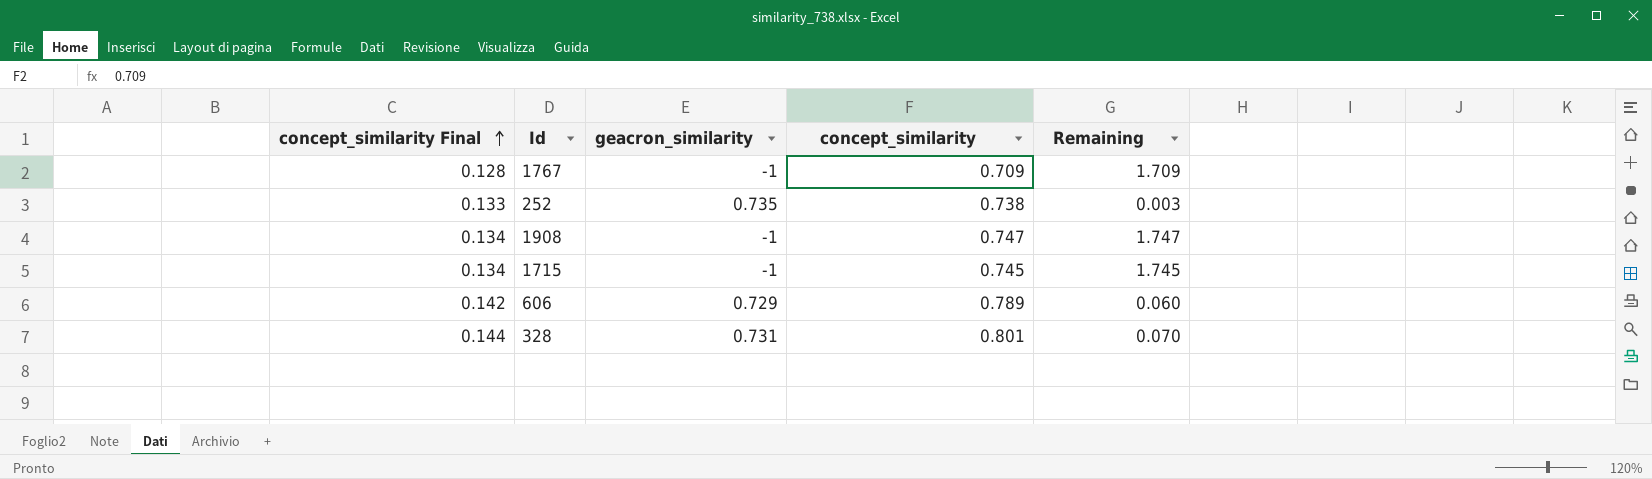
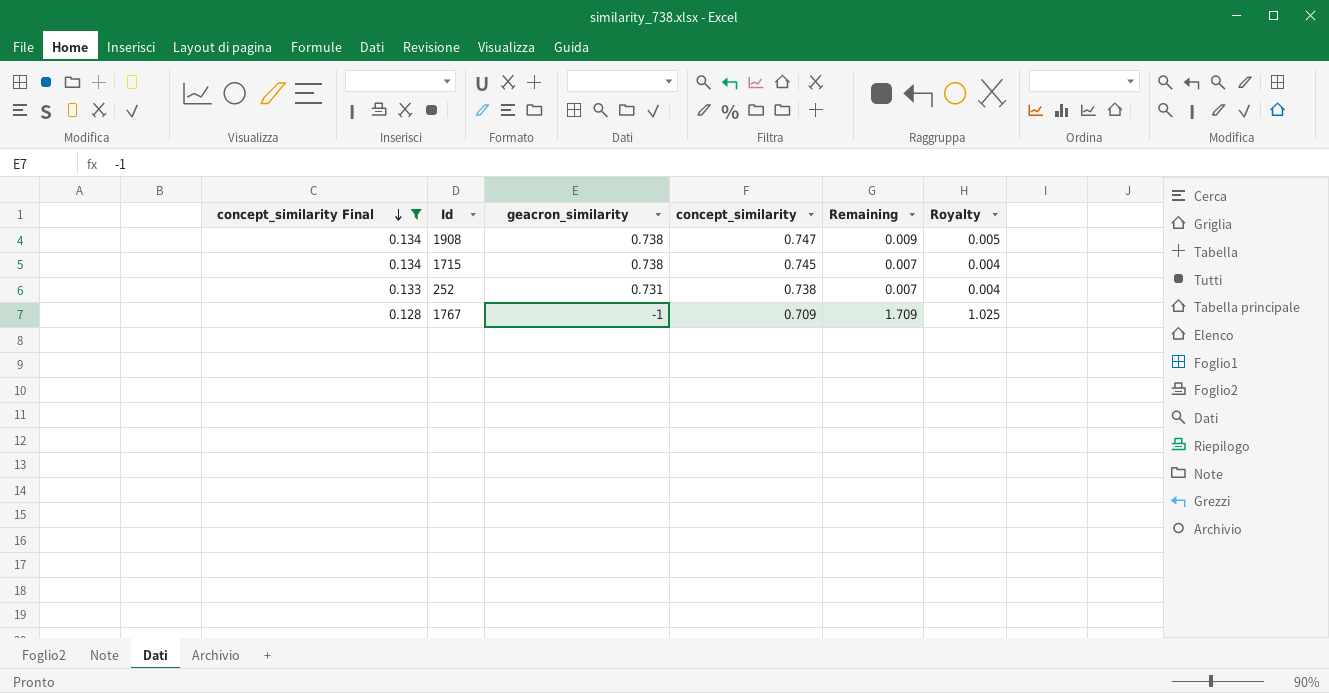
filter: none -> concept_similarity Final <= 0.134
row order: concept_similarity Final ascending -> concept_similarity Final descending
column Royalty | formula: none -> [Remaining] * 0.6
1908 | geacron_similarity: -1 -> 0.738
1908 | Remaining: 1.747 -> 0.009
1715 | geacron_similarity: -1 -> 0.738
1715 | Remaining: 1.745 -> 0.007
252 | geacron_similarity: 0.735 -> 0.731
252 | Remaining: 0.003 -> 0.007

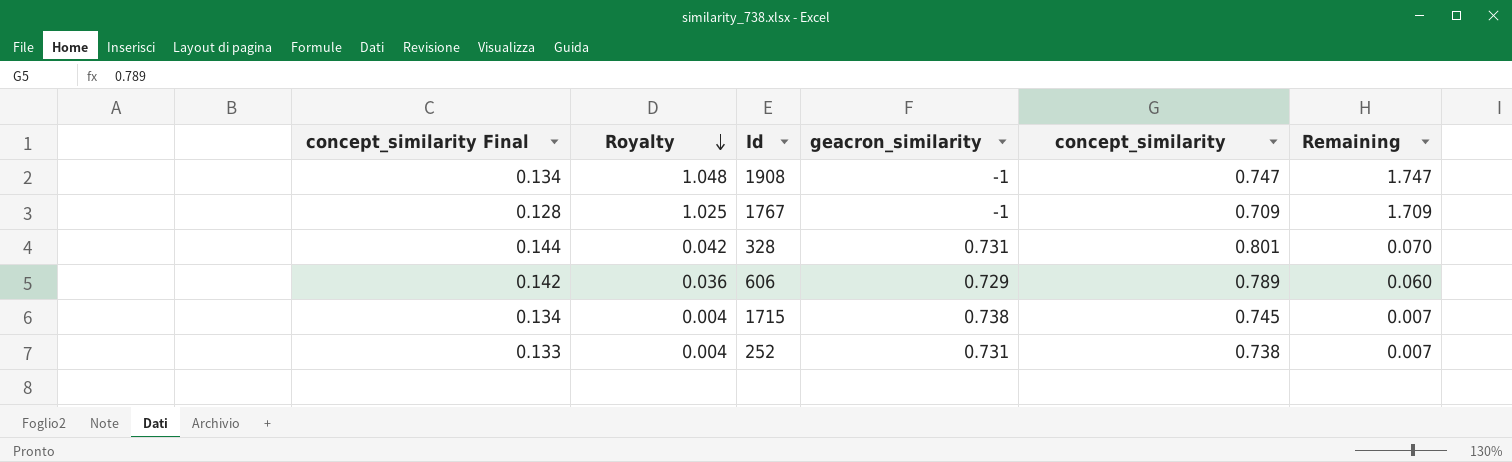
filter: concept_similarity Final <= 0.134 -> none
row order: concept_similarity Final descending -> Royalty descending
column Royalty | position: 6 -> 2
1908 | Royalty: 0.005 -> 1.048
1908 | geacron_similarity: 0.738 -> -1
1908 | Remaining: 0.009 -> 1.747

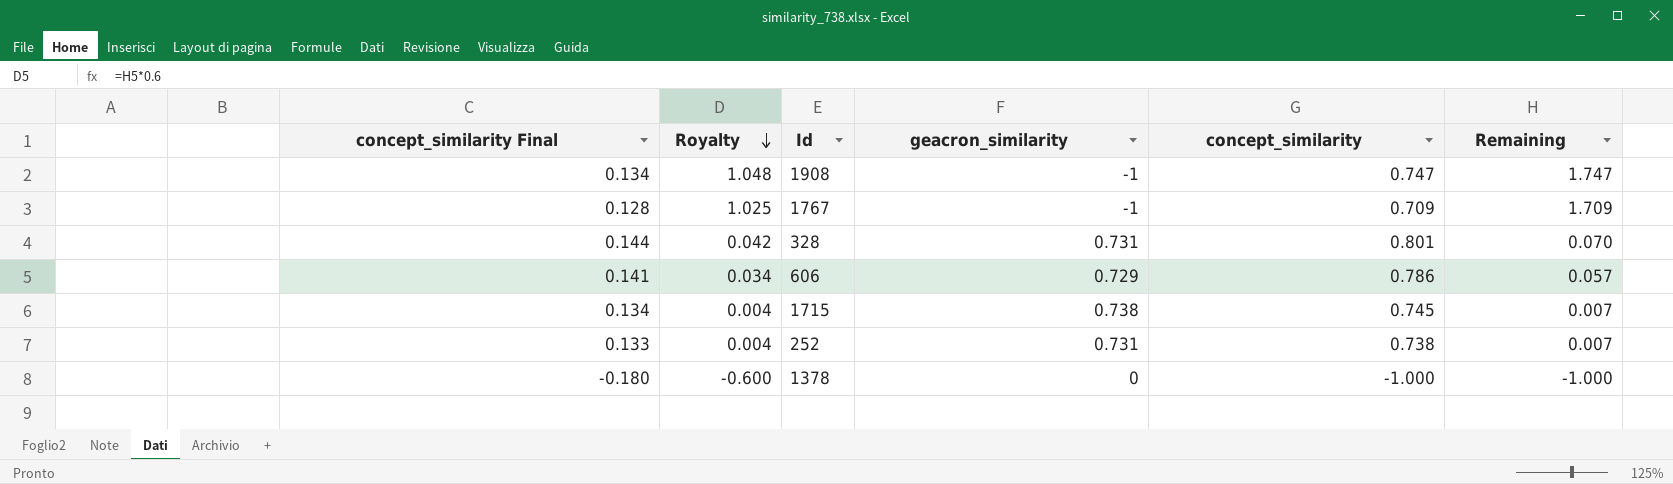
606 | concept_similarity Final: 0.142 -> 0.141
606 | Royalty: 0.036 -> 0.034
606 | concept_similarity: 0.789 -> 0.786
606 | Remaining: 0.060 -> 0.057
row 1378: none -> -0.180 | -0.600 | 0 | -1.000 | -1.000

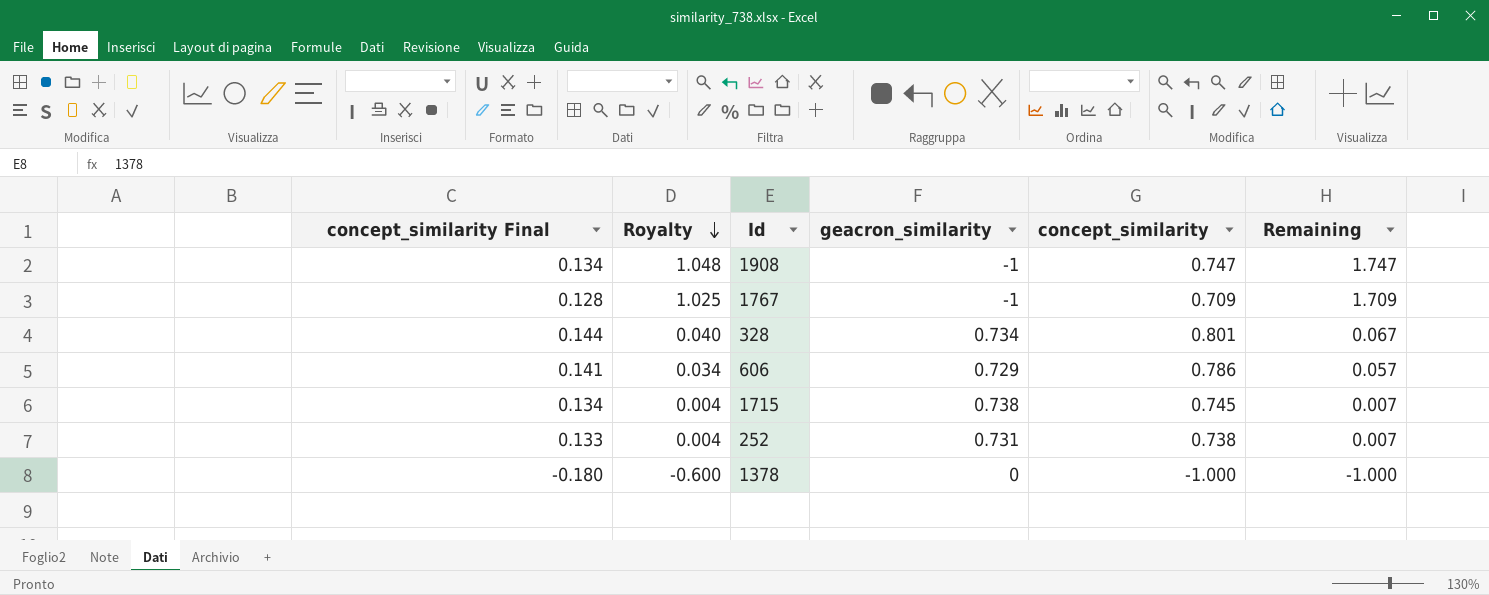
328 | Royalty: 0.042 -> 0.040
328 | geacron_similarity: 0.731 -> 0.734
328 | Remaining: 0.070 -> 0.067

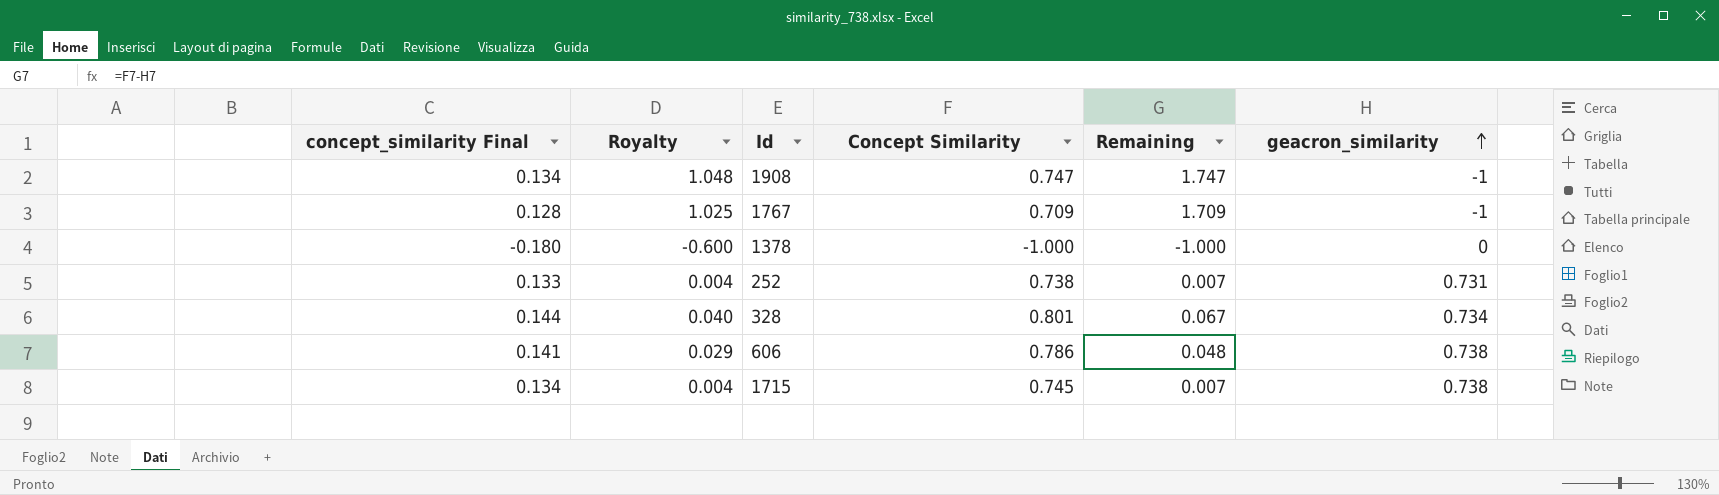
row order: Royalty descending -> geacron_similarity ascending
column name: concept_similarity -> Concept Similarity
column geacron_similarity | position: 4 -> 6
606 | Royalty: 0.034 -> 0.029
606 | Remaining: 0.057 -> 0.048
606 | geacron_similarity: 0.729 -> 0.738

